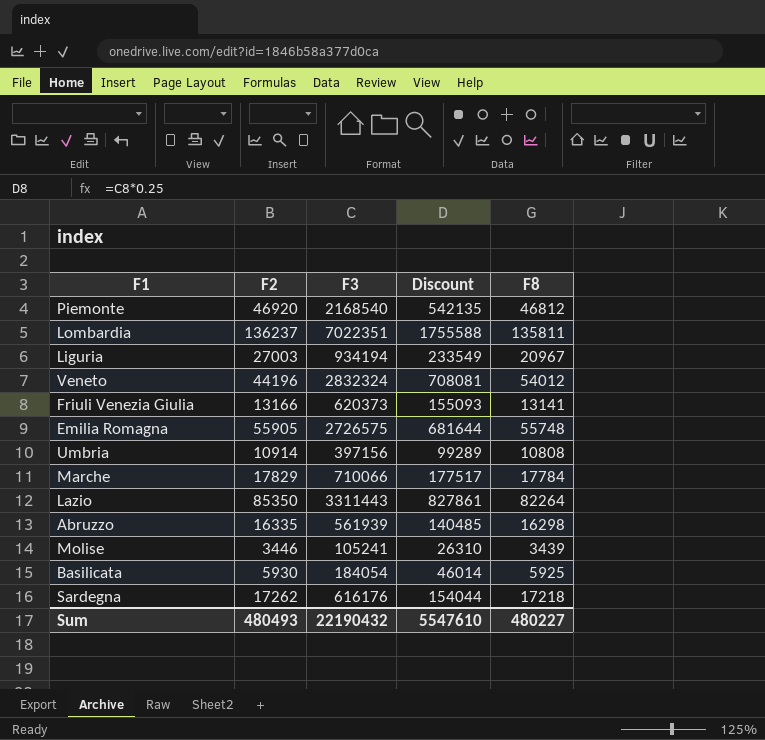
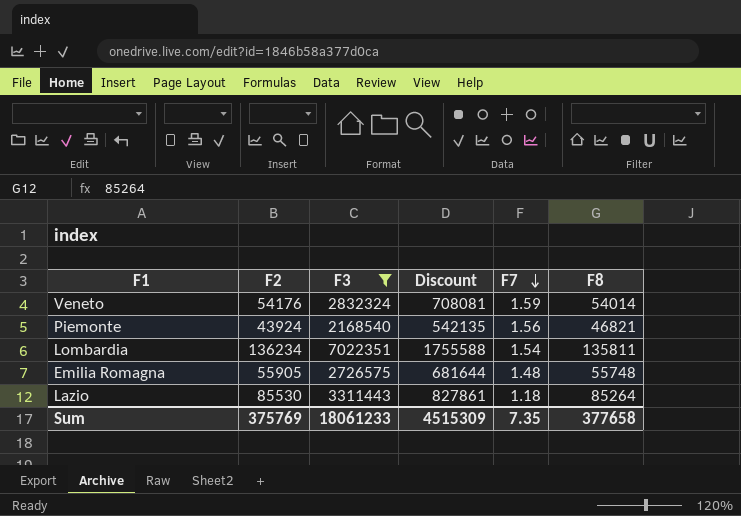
filter: none -> F3 >= 2168540
row order: none -> F7 descending
column F7 | position: none -> 5
Veneto | F2: 44196 -> 54176
Veneto | F8: 54012 -> 54014
Piemonte | F2: 46920 -> 43924
Piemonte | F8: 46812 -> 46821
Lombardia | F2: 136237 -> 136234
Lazio | F2: 85350 -> 85530
Lazio | F8: 82264 -> 85264
Sum | F2: 480493 -> 375769
Sum | F3: 22190432 -> 18061233
Sum | Discount: 5547610 -> 4515309
Sum | F8: 480227 -> 377658

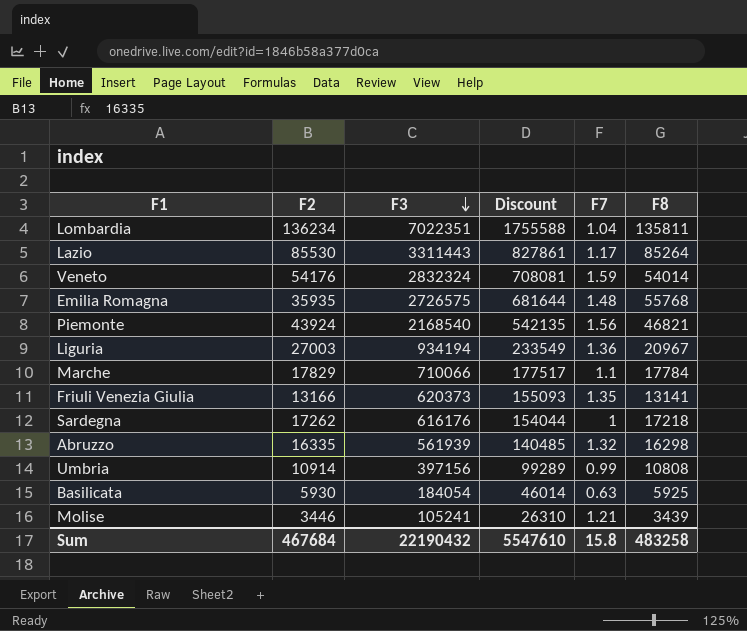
filter: F3 >= 2168540 -> none
row order: F7 descending -> F3 descending
Lombardia | F7: 1.54 -> 1.04
Lazio | F7: 1.18 -> 1.17
Emilia Romagna | F2: 55905 -> 35935
Emilia Romagna | F8: 55748 -> 55768
Sum | F2: 375769 -> 467684
Sum | F3: 18061233 -> 22190432
Sum | Discount: 4515309 -> 5547610
Sum | F7: 7.35 -> 15.8
Sum | F8: 377658 -> 483258

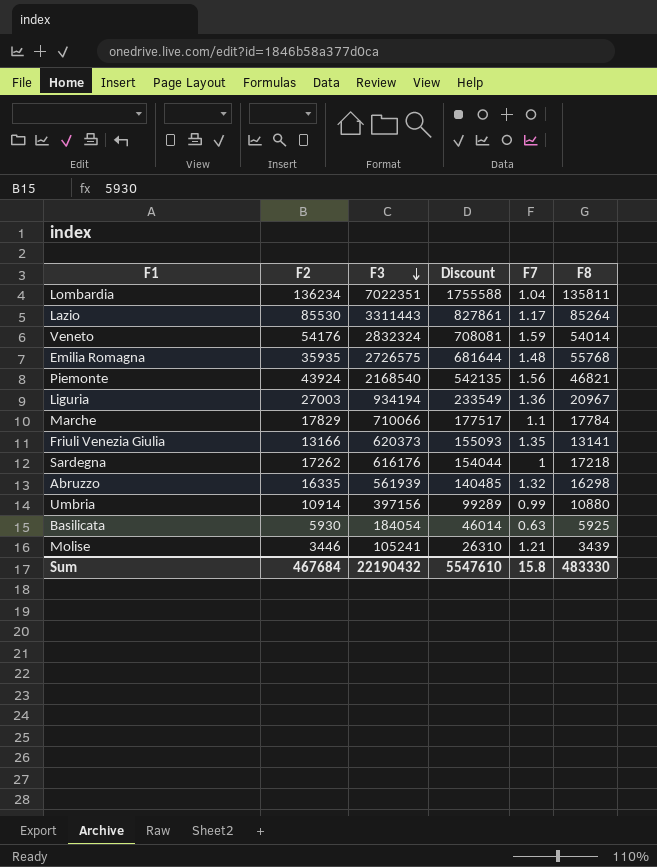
Umbria | F8: 10808 -> 10880
Sum | F8: 483258 -> 483330

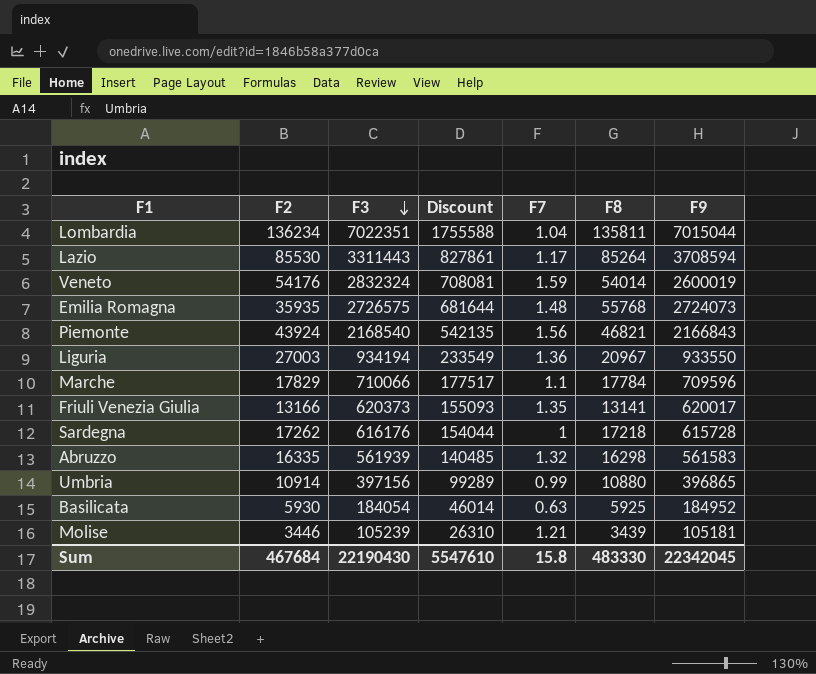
column F9 | position: none -> 7
Molise | F3: 105241 -> 105239
Sum | F3: 22190432 -> 22190430

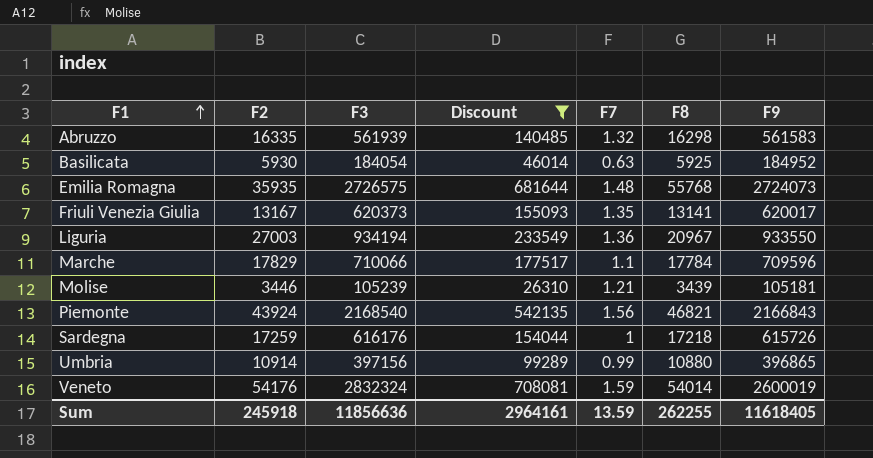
filter: none -> Discount <= 708081
row order: F3 descending -> F1 ascending
Friuli Venezia Giulia | F2: 13166 -> 13167
Sardegna | F2: 17262 -> 17259
Sardegna | F9: 615728 -> 615726
Sum | F2: 467684 -> 245918
Sum | F3: 22190430 -> 11856636
Sum | Discount: 5547610 -> 2964161
Sum | F7: 15.8 -> 13.59
Sum | F8: 483330 -> 262255
Sum | F9: 22342045 -> 11618405

